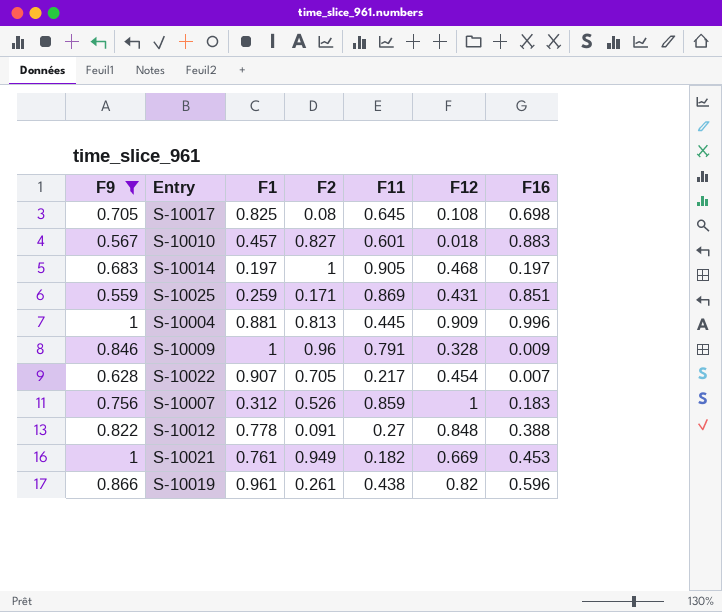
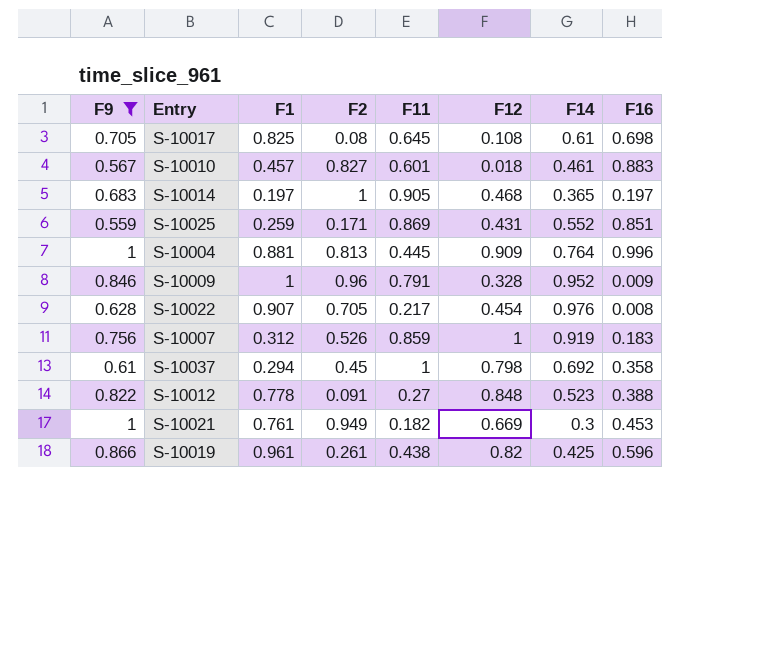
column F14 | position: none -> 7
S-10022 | F16: 0.007 -> 0.008
row S-10037: none -> 0.61 | 0.294 | 0.45 | 1 | 0.798 | 0.692 | 0.358

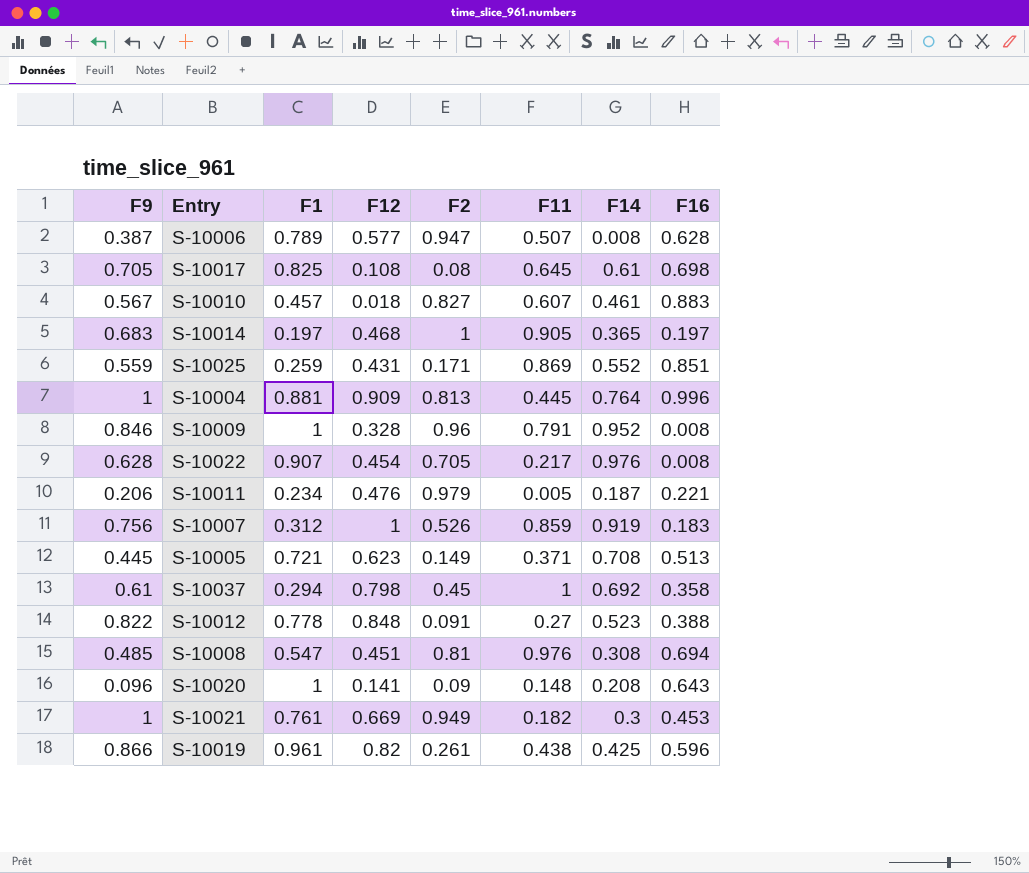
filter: F9 >= 0.559 -> none
column F12 | position: 6 -> 4
S-10010 | F11: 0.601 -> 0.607
S-10009 | F16: 0.009 -> 0.008

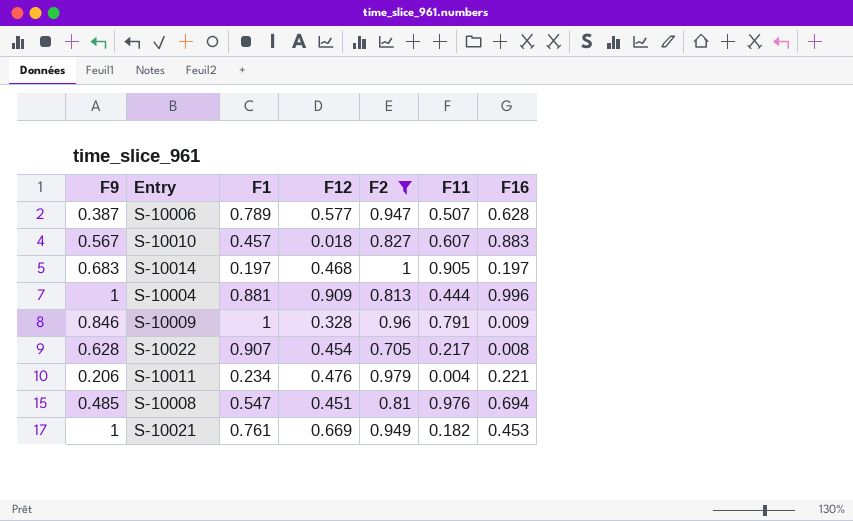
filter: none -> F2 >= 0.705
column F14 | position: 7 -> none
S-10004 | F11: 0.445 -> 0.444
S-10009 | F16: 0.008 -> 0.009
S-10011 | F11: 0.005 -> 0.004

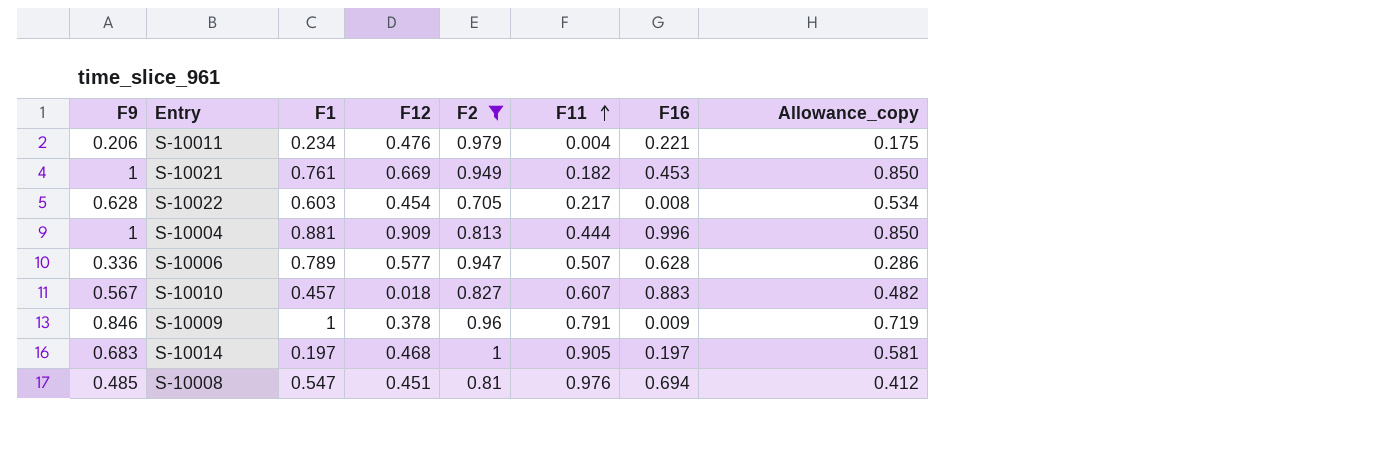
row order: none -> F11 ascending
column Allowance_copy | formula: none -> [F9] * 0.85
S-10022 | F1: 0.907 -> 0.603
S-10006 | F9: 0.387 -> 0.336
S-10009 | F12: 0.328 -> 0.378

